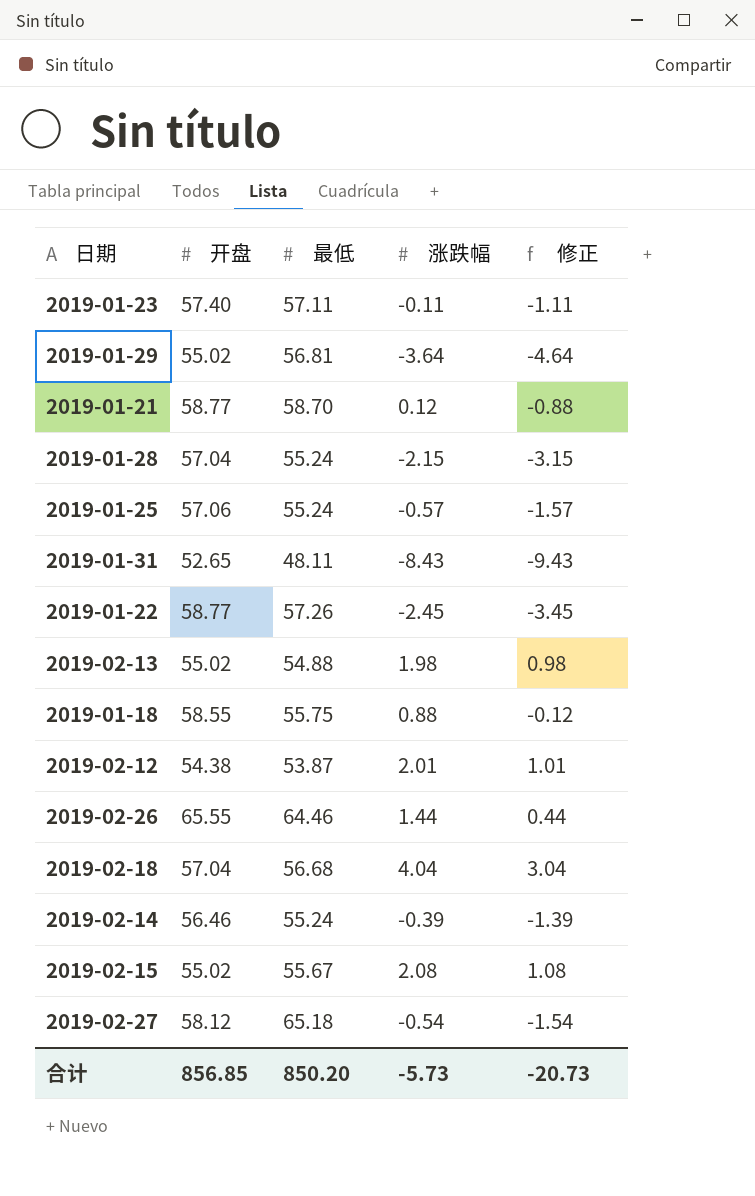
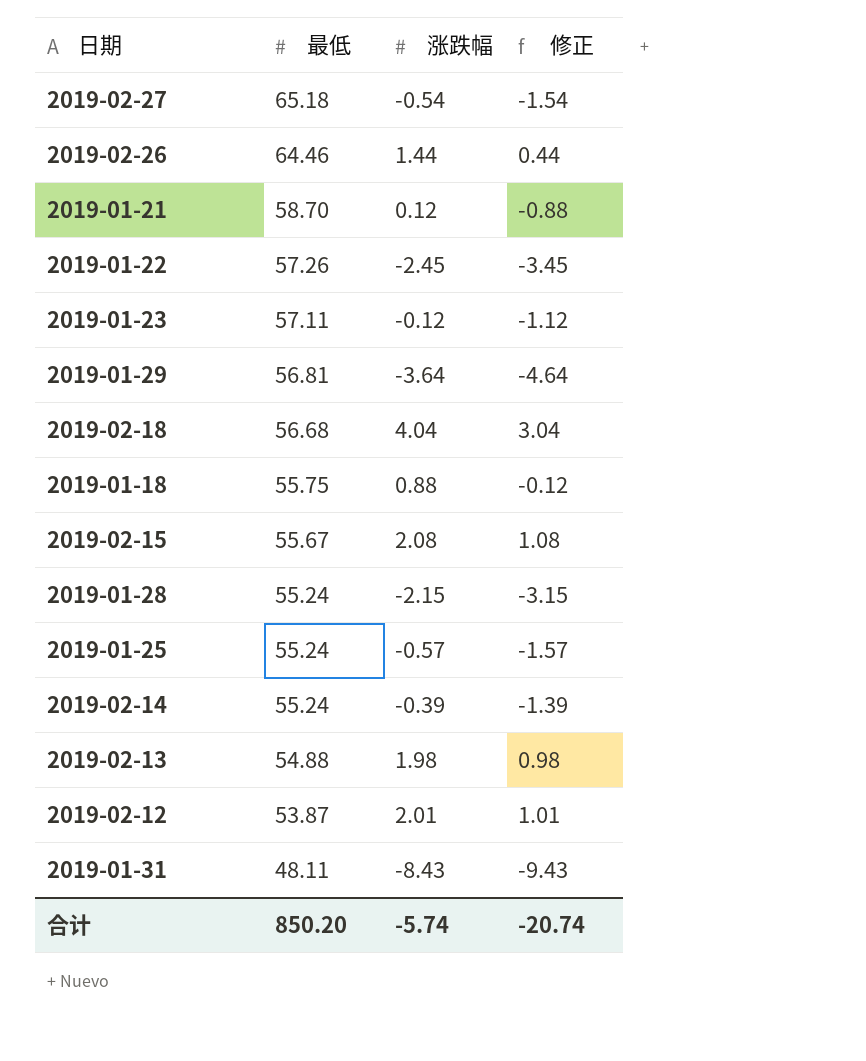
row order: none -> 最低 descending
column 开盘 | position: 2 -> none
2019-01-23 | 涨跌幅: -0.11 -> -0.12
2019-01-23 | 修正: -1.11 -> -1.12
合计 | 涨跌幅: -5.73 -> -5.74
合计 | 修正: -20.73 -> -20.74

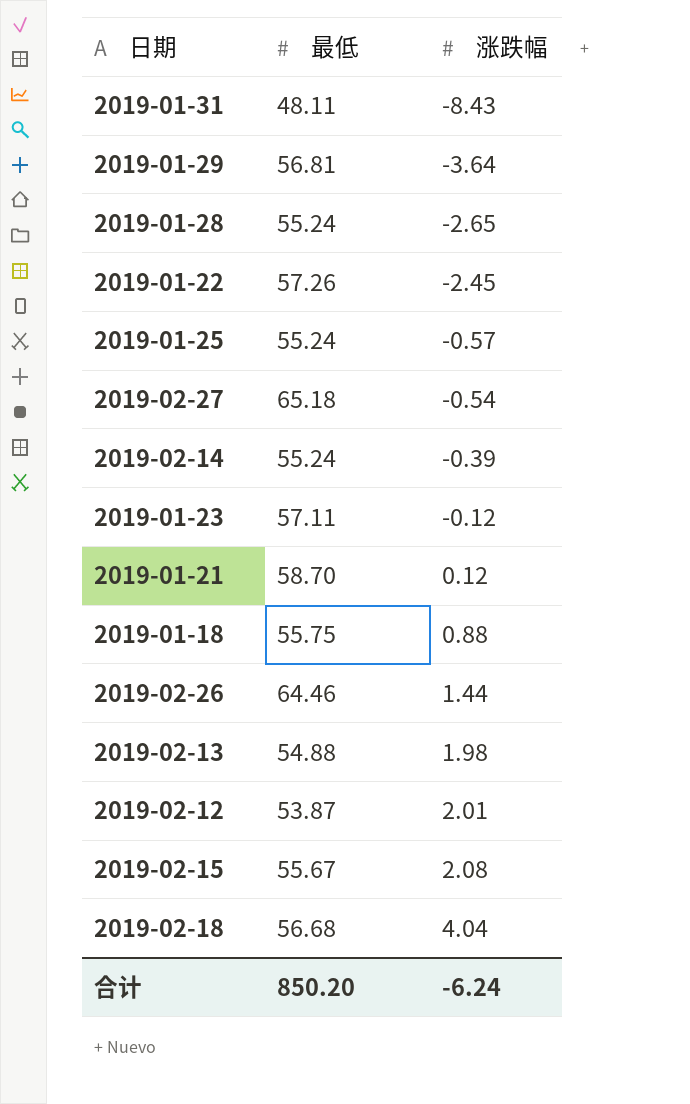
row order: 最低 descending -> 涨跌幅 ascending
column 修正 | formula: [涨跌幅] - 1 -> none
2019-01-28 | 涨跌幅: -2.15 -> -2.65
合计 | 涨跌幅: -5.74 -> -6.24

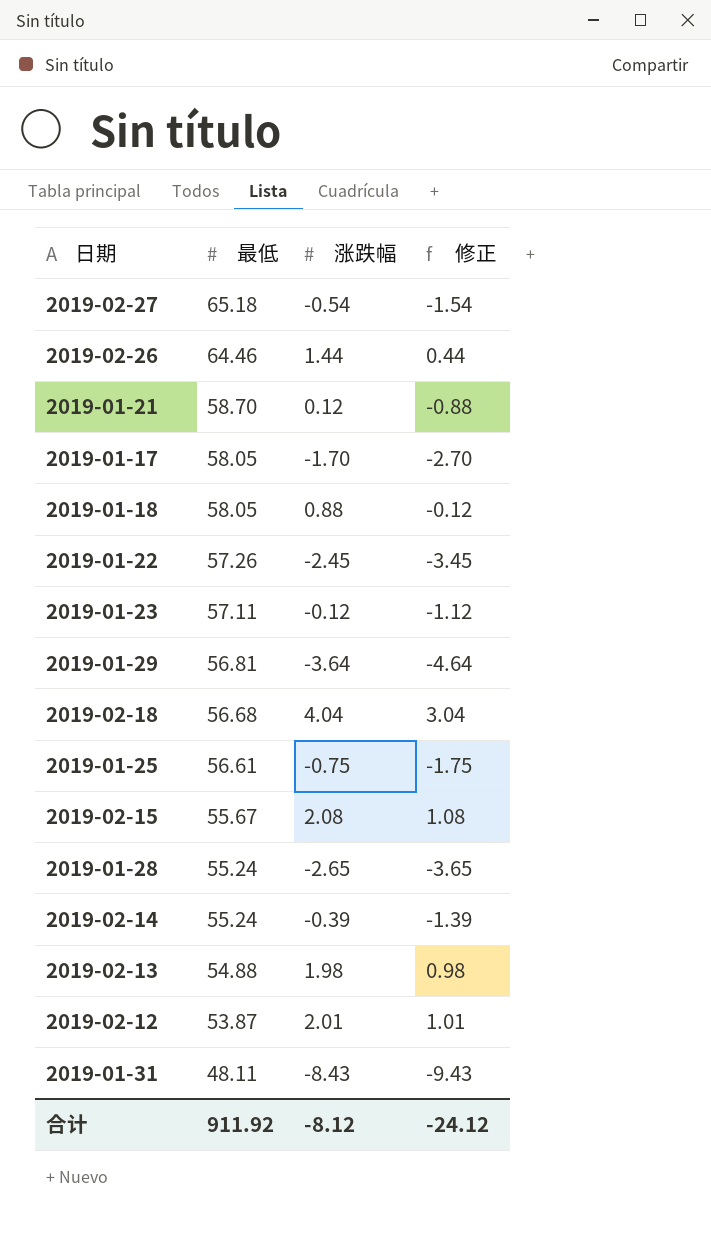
row order: 涨跌幅 ascending -> 最低 descending
column 修正 | formula: none -> [涨跌幅] - 1
row 2019-01-17: none -> 58.05 | -1.70 | -2.70
2019-01-18 | 最低: 55.75 -> 58.05
2019-01-25 | 最低: 55.24 -> 56.61
2019-01-25 | 涨跌幅: -0.57 -> -0.75
合计 | 最低: 850.20 -> 911.92
合计 | 涨跌幅: -6.24 -> -8.12

